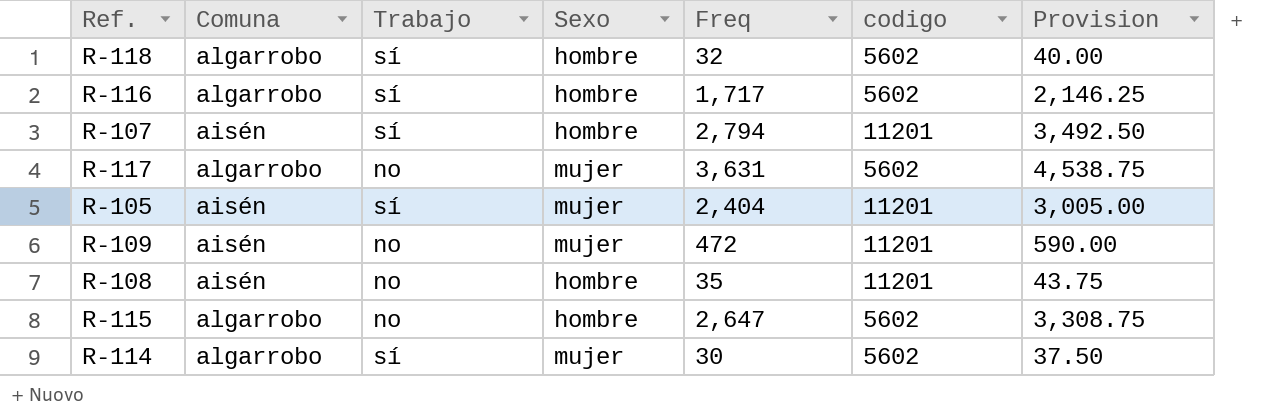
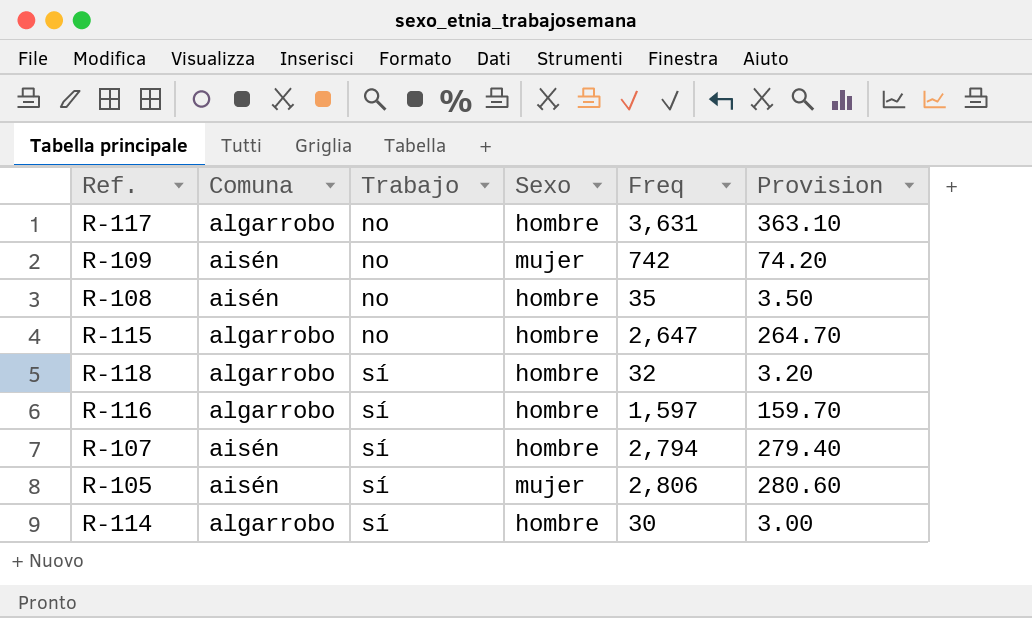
row order: none -> Trabajo ascending
column codigo | position: 6 -> none
column Provision | formula: [Freq] * 1.25 -> [Freq] * 0.1
R-117 | Sexo: mujer -> hombre
R-109 | Freq: 472 -> 742
R-116 | Freq: 1,717 -> 1,597
R-105 | Freq: 2,404 -> 2,806
R-114 | Sexo: mujer -> hombre

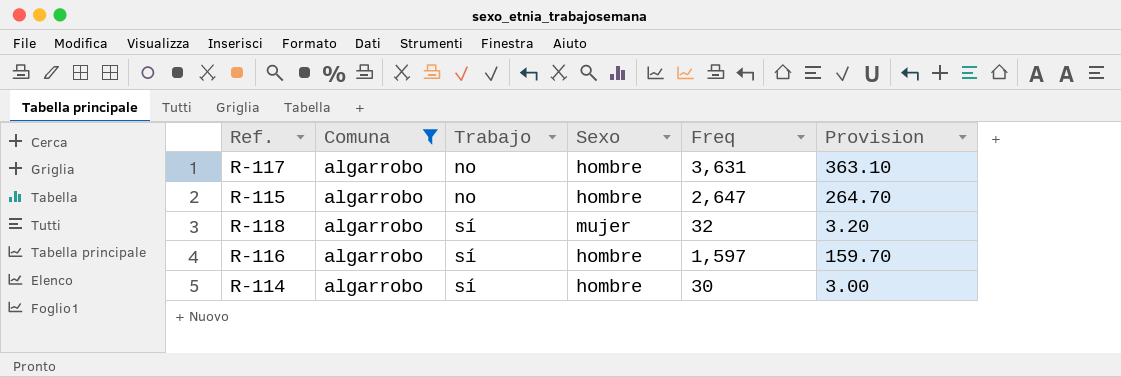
filter: none -> Comuna = algarrobo
R-118 | Sexo: hombre -> mujer

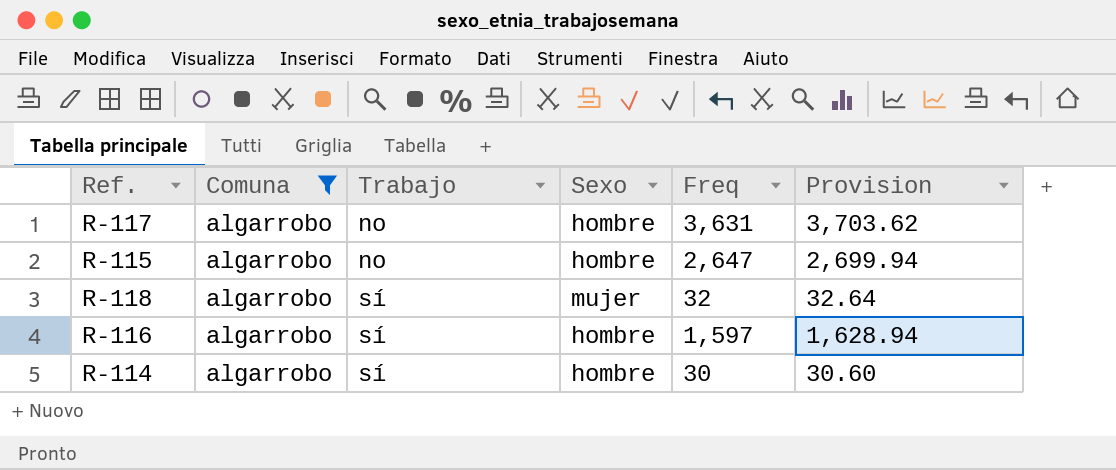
column Provision | formula: [Freq] * 0.1 -> [Freq] * 1.02

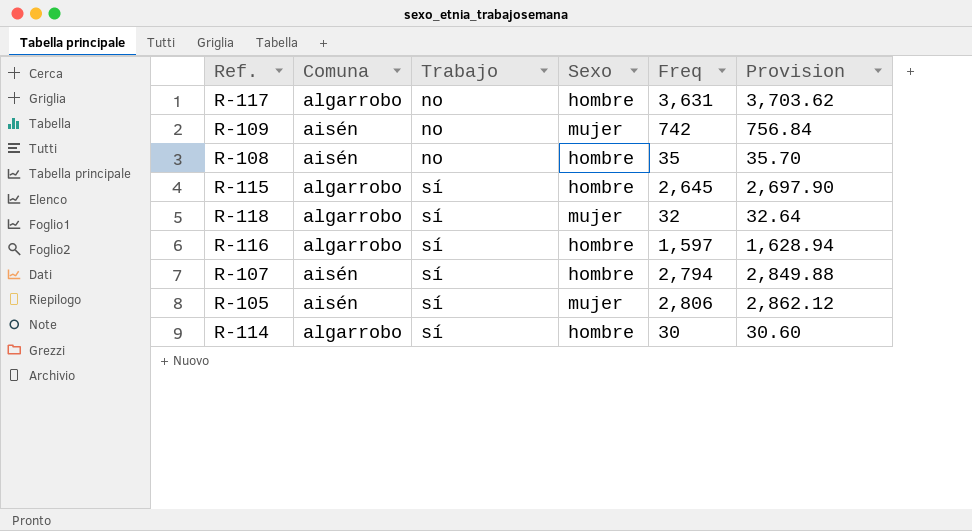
filter: Comuna = algarrobo -> none
R-115 | Trabajo: no -> sí
R-115 | Freq: 2,647 -> 2,645
R-115 | Provision: 2,699.94 -> 2,697.90

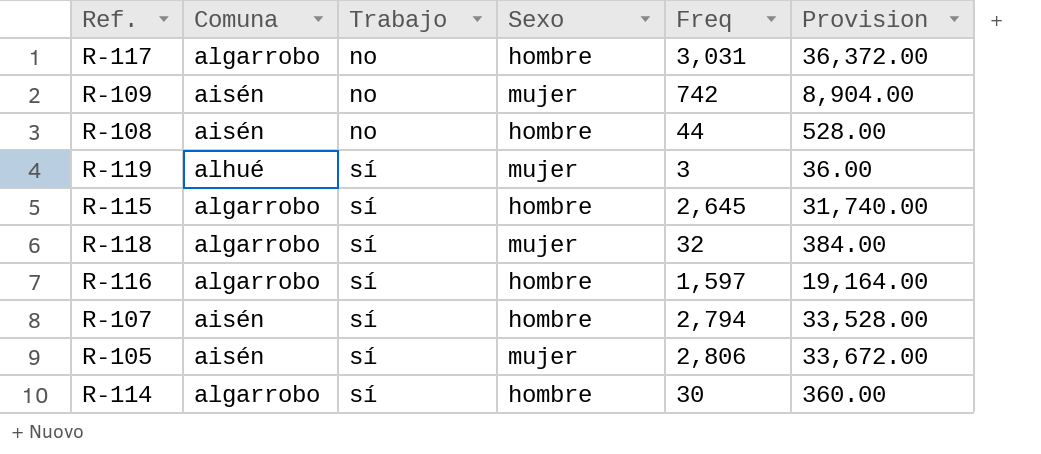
column Provision | formula: [Freq] * 1.02 -> [Freq] * 12
R-117 | Freq: 3,631 -> 3,031
R-108 | Freq: 35 -> 44
row R-119: none -> alhué | sí | mujer | 3 | 36.00

